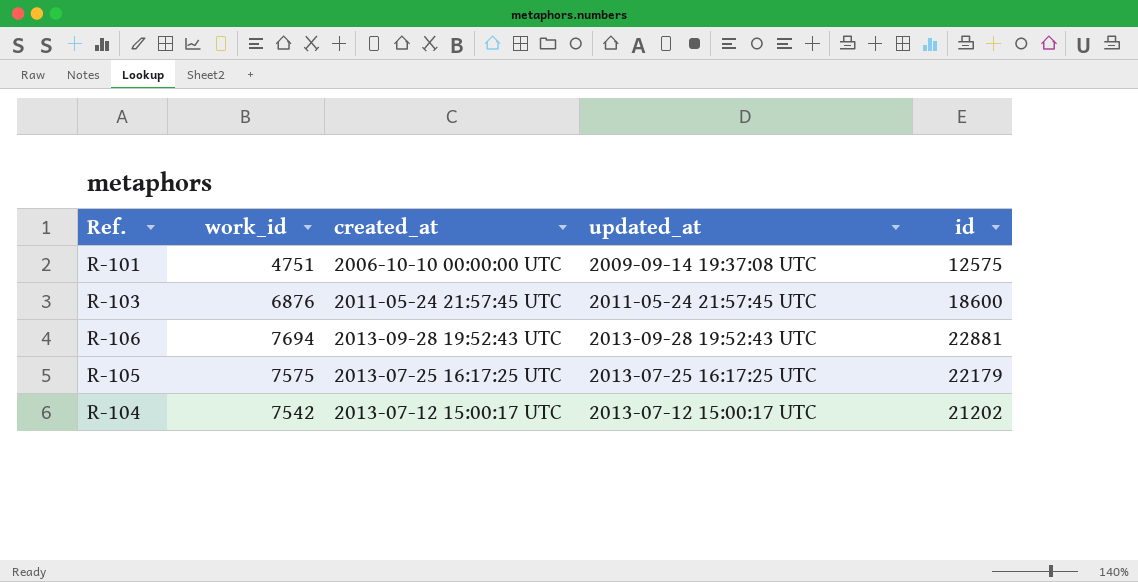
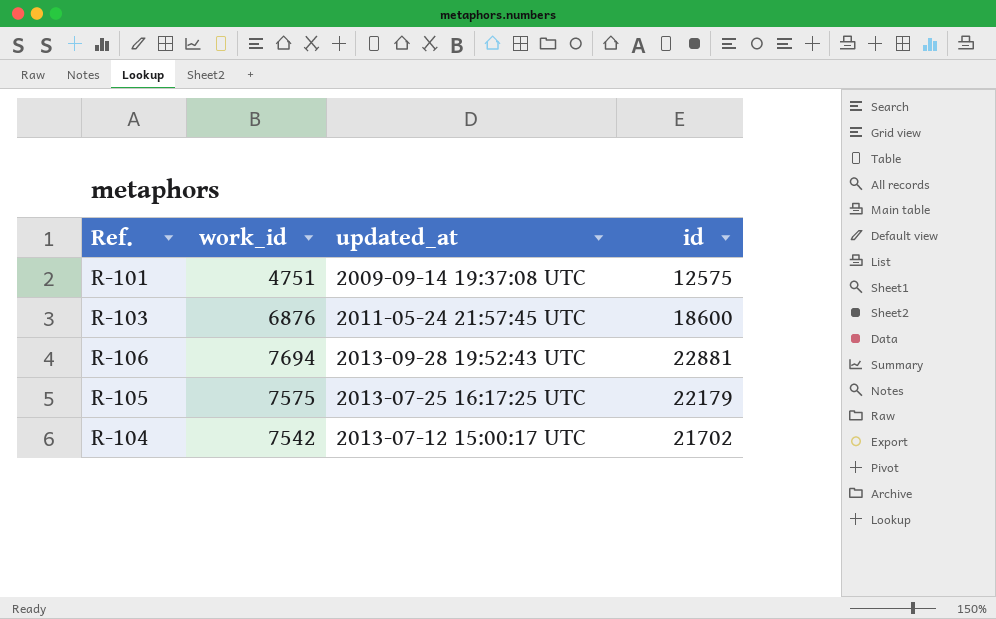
column created_at | position: 3 -> none
R-104 | id: 21202 -> 21702

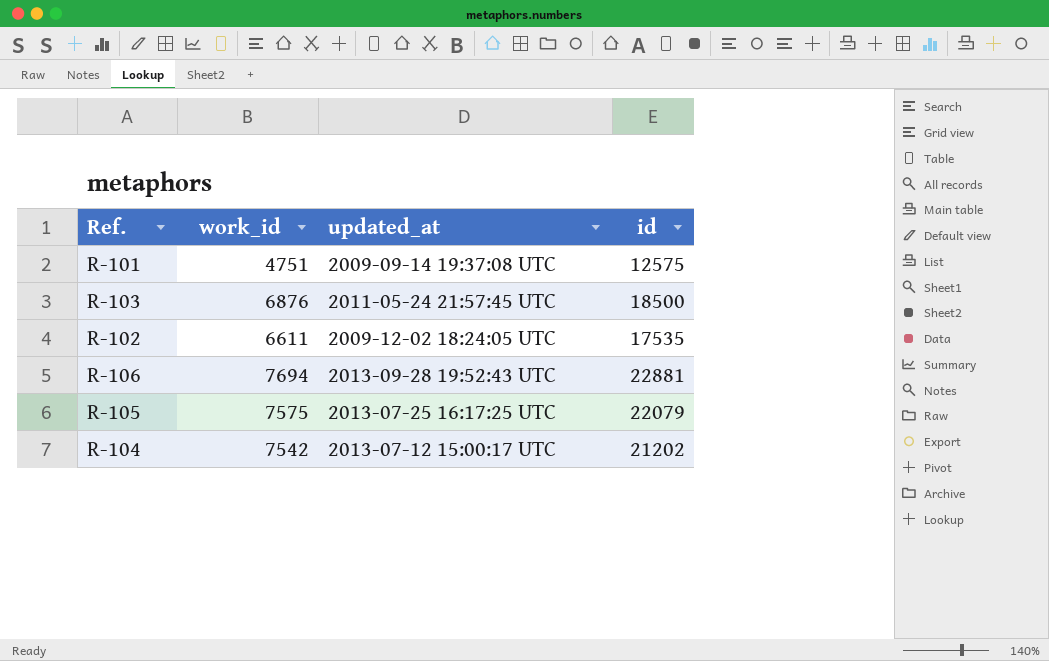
R-103 | id: 18600 -> 18500
row R-102: none -> 6611 | 2009-12-02 18:24:05 UTC | 17535
R-105 | id: 22179 -> 22079
R-104 | id: 21702 -> 21202

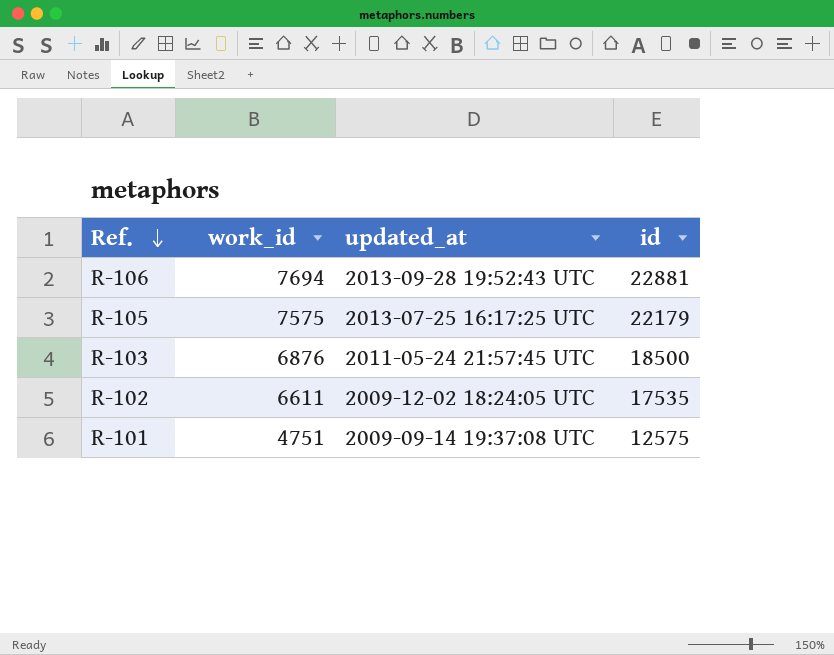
row order: none -> Ref. descending
row R-104: 7542 | 2013-07-12 15:00:17 UTC | 21202 -> none
R-105 | id: 22079 -> 22179

